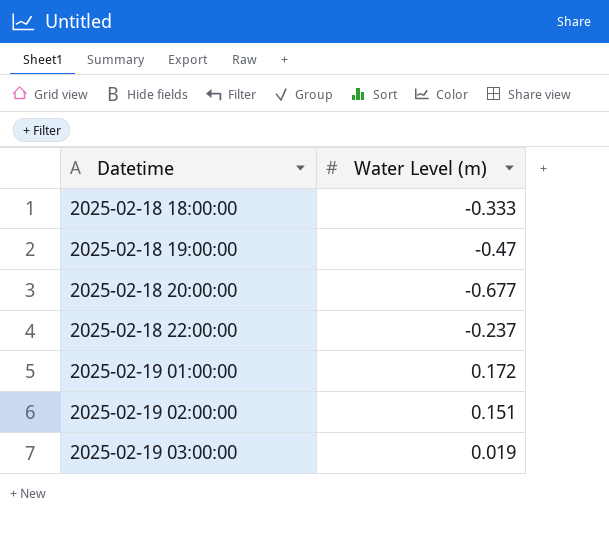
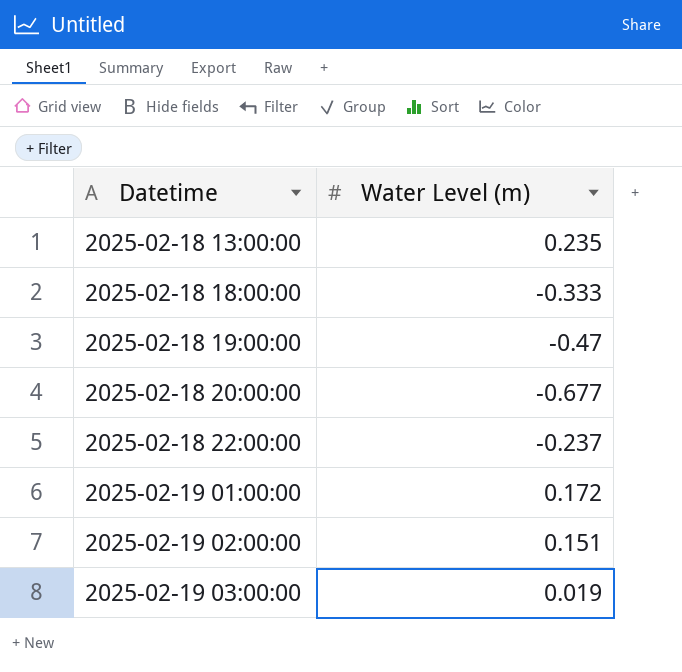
row 2025-02-18 13:00:00: none -> 0.235

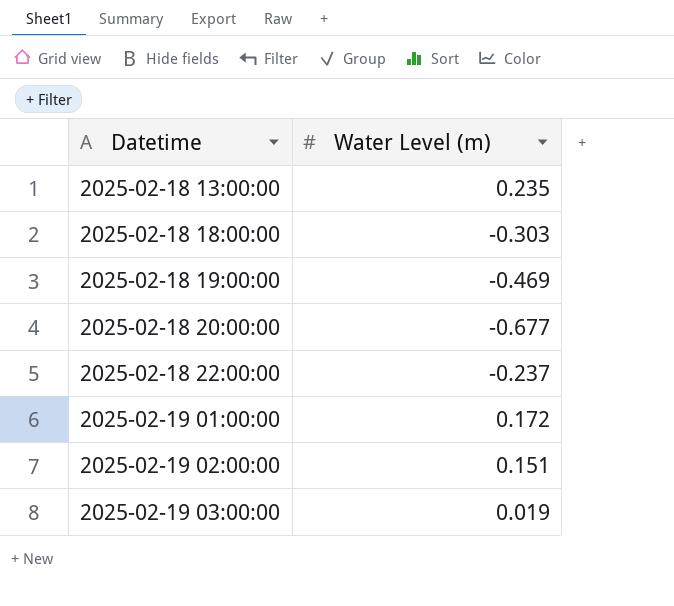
2025-02-18 18:00:00 | Water Level (m): -0.333 -> -0.303
2025-02-18 19:00:00 | Water Level (m): -0.47 -> -0.469

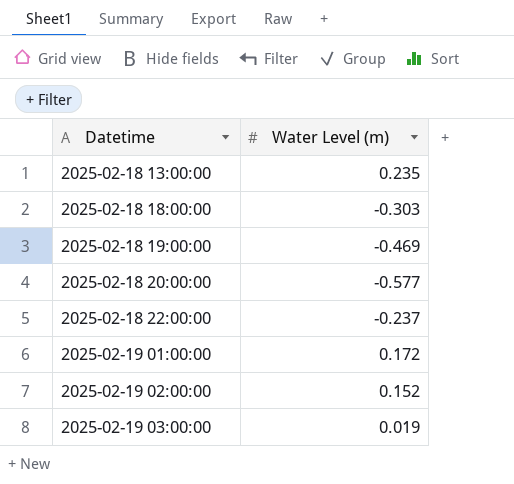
2025-02-18 20:00:00 | Water Level (m): -0.677 -> -0.577
2025-02-19 02:00:00 | Water Level (m): 0.151 -> 0.152

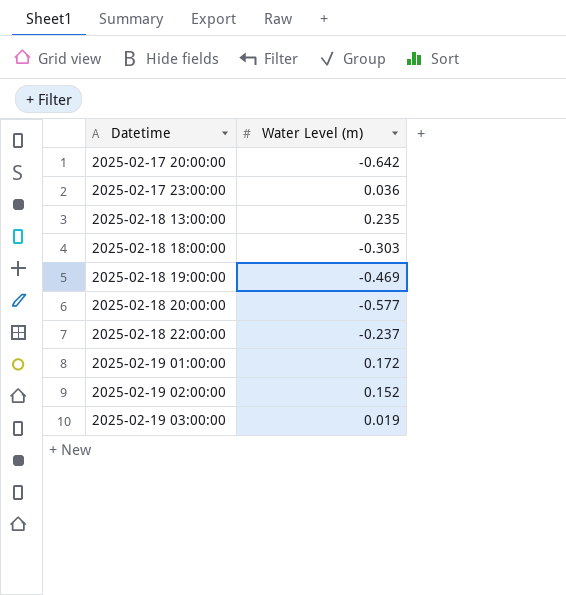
row 2025-02-17 20:00:00: none -> -0.642
row 2025-02-17 23:00:00: none -> 0.036

